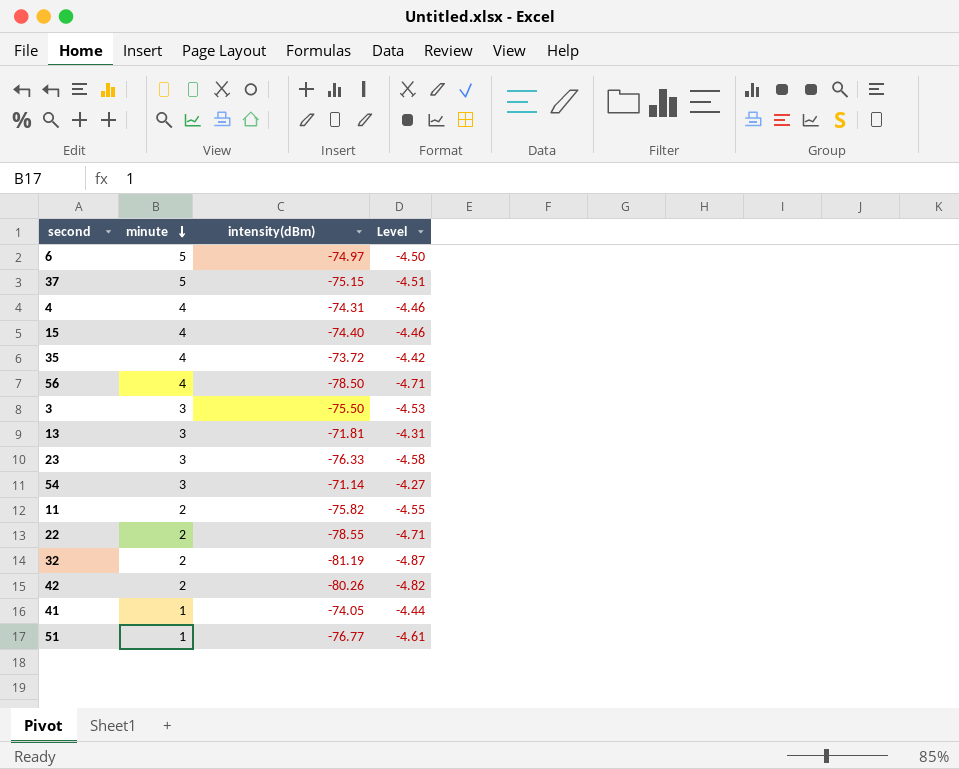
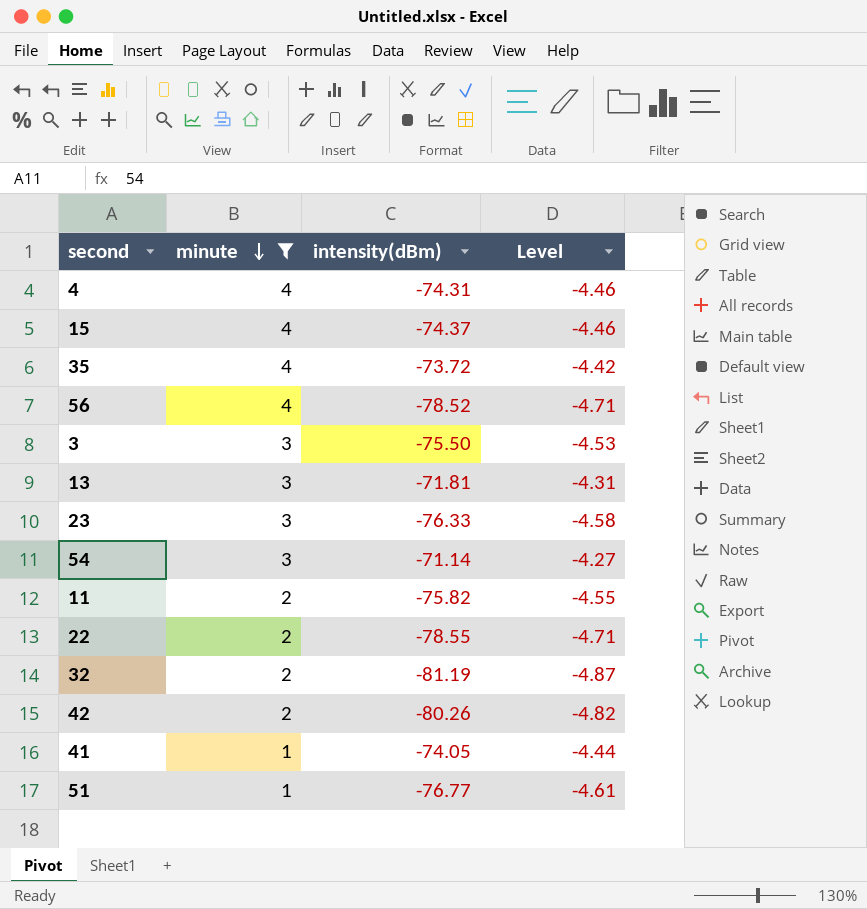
filter: none -> minute != 5
15 | intensity(dBm): -74.40 -> -74.37
56 | intensity(dBm): -78.50 -> -78.52

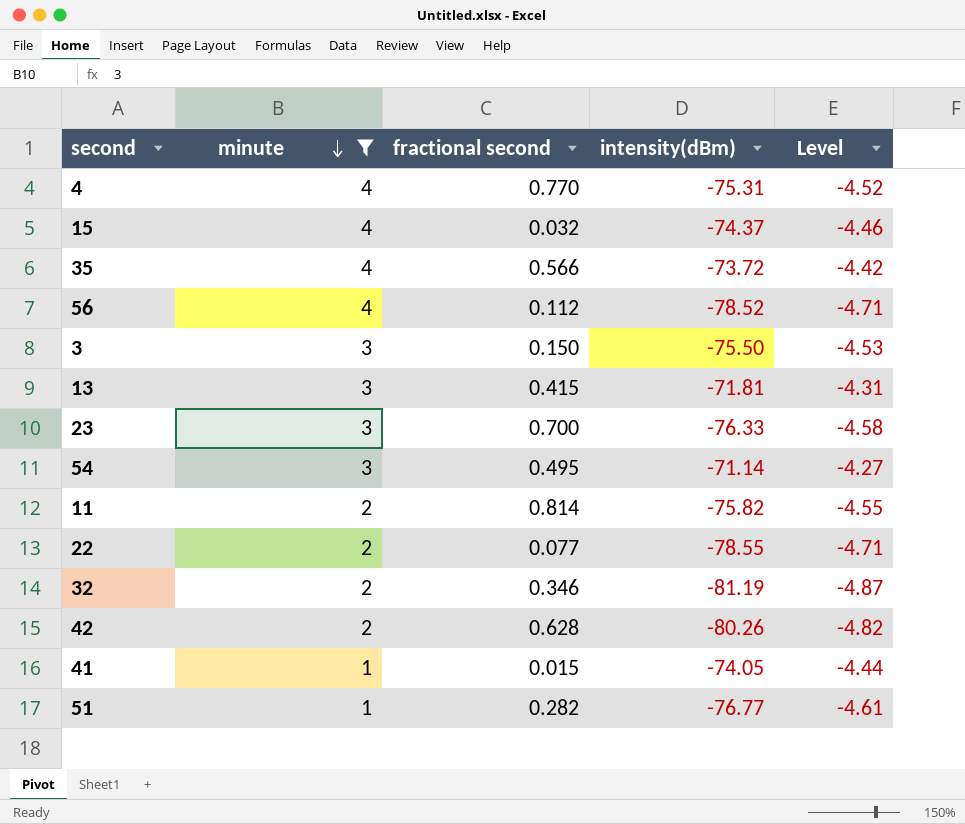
column fractional second | position: none -> 3
4 | intensity(dBm): -74.31 -> -75.31
4 | Level: -4.46 -> -4.52

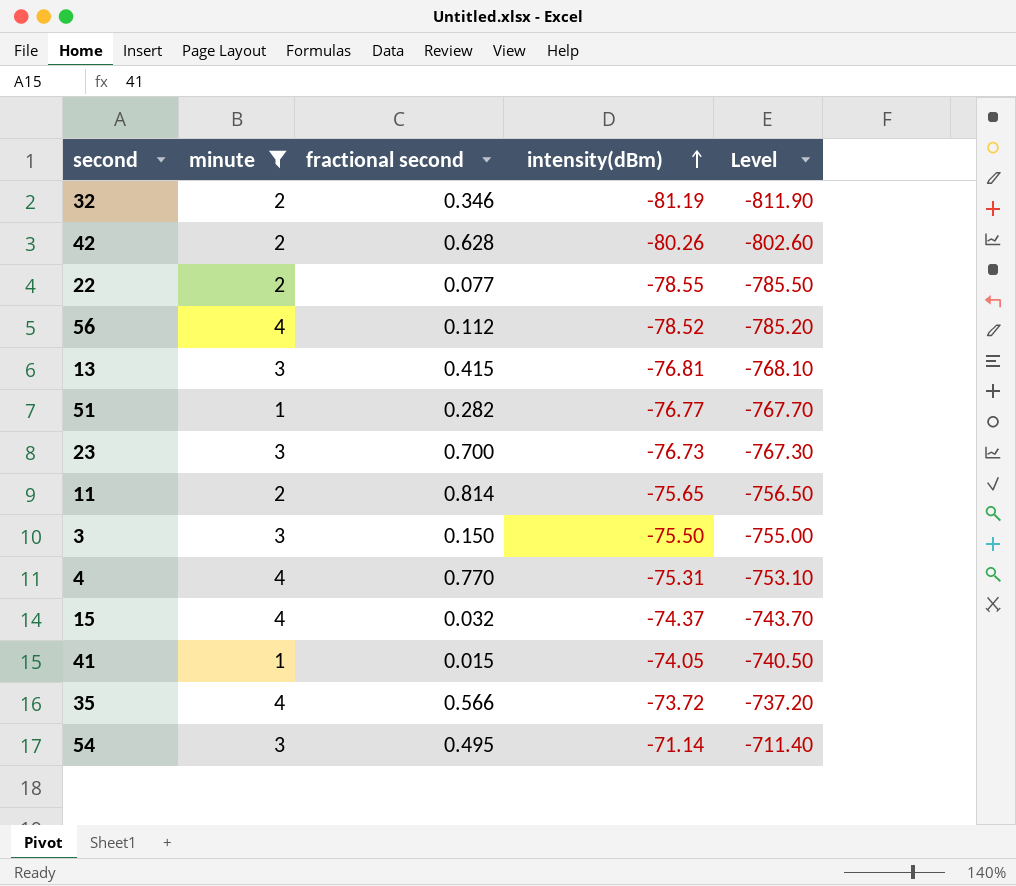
row order: minute descending -> intensity(dBm) ascending
column Level | formula: [intensity(dBm)] * 0.06 -> [intensity(dBm)] * 10
13 | intensity(dBm): -71.81 -> -76.81
23 | intensity(dBm): -76.33 -> -76.73
11 | intensity(dBm): -75.82 -> -75.65

